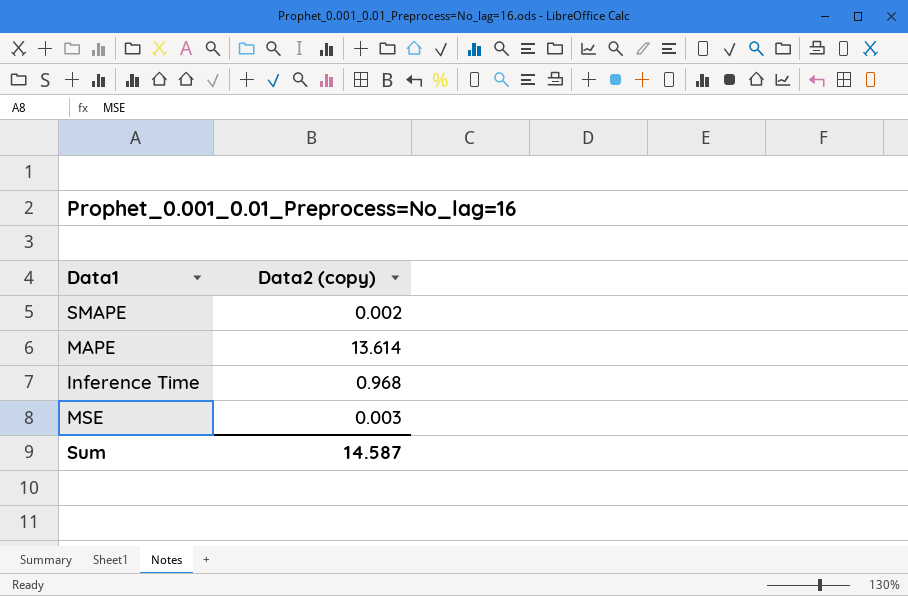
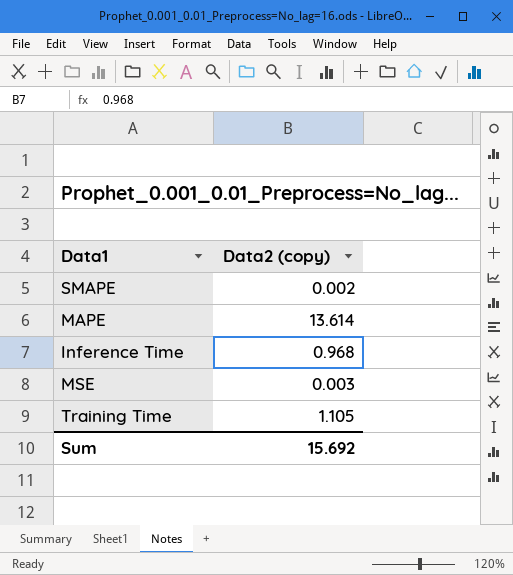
row Training Time: none -> 1.105
Sum | Data2 (copy): 14.587 -> 15.692

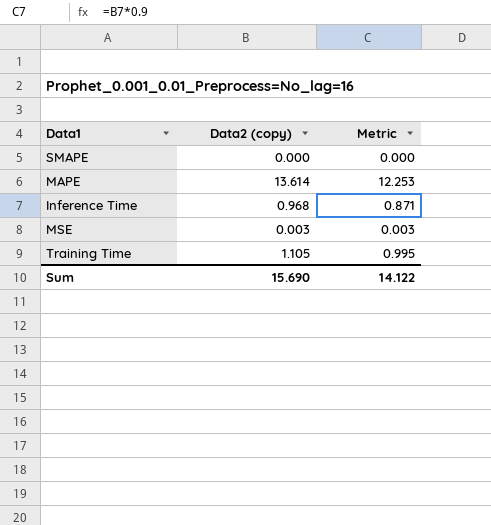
column Metric | formula: none -> [Data2 (copy)] * 0.9
SMAPE | Data2 (copy): 0.002 -> 0.000
Sum | Data2 (copy): 15.692 -> 15.690

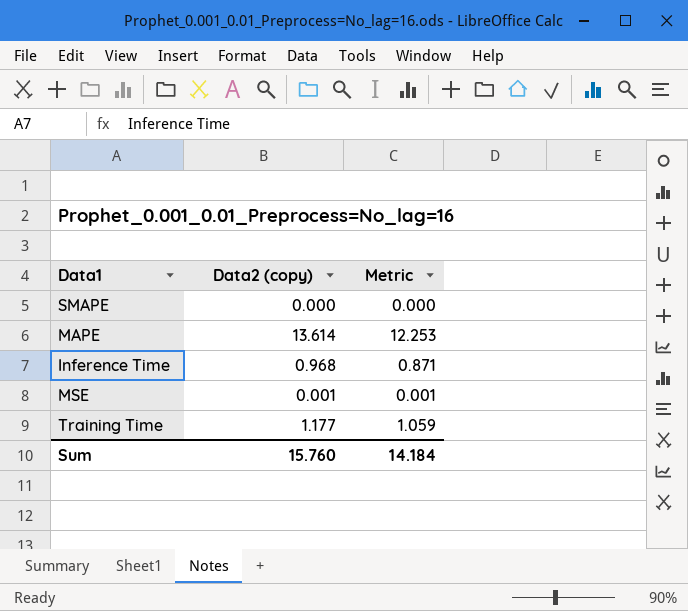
MSE | Data2 (copy): 0.003 -> 0.001
MSE | Metric: 0.003 -> 0.001
Training Time | Data2 (copy): 1.105 -> 1.177
Training Time | Metric: 0.995 -> 1.059
Sum | Data2 (copy): 15.690 -> 15.760
Sum | Metric: 14.122 -> 14.184

